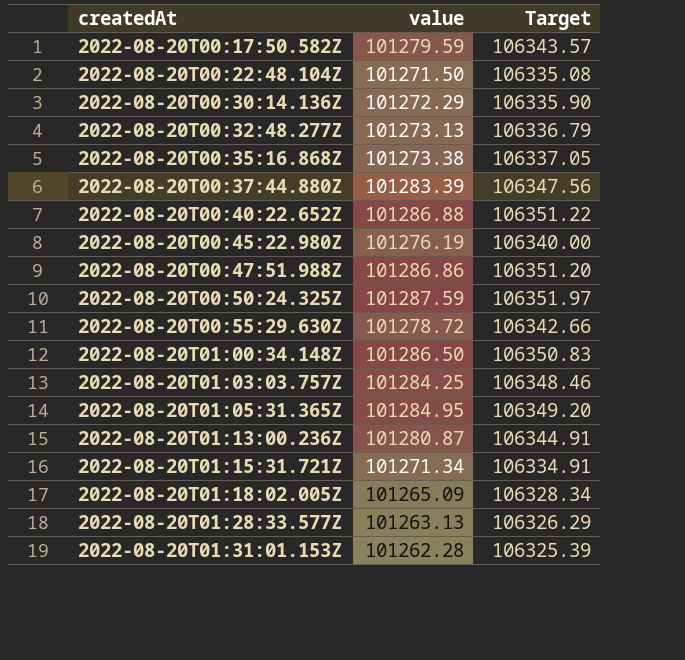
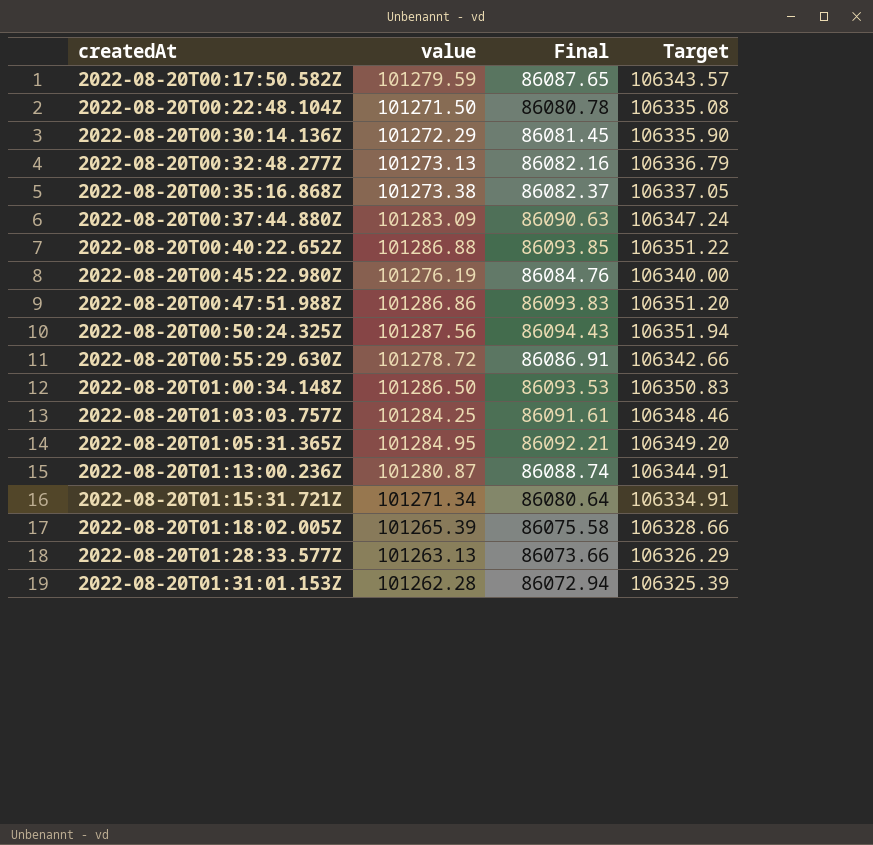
column Final | formula: none -> [value] * 0.85
2022-08-20T00:37:44.880Z | value: 101283.39 -> 101283.09
2022-08-20T00:37:44.880Z | Target: 106347.56 -> 106347.24
2022-08-20T00:50:24.325Z | value: 101287.59 -> 101287.56
2022-08-20T00:50:24.325Z | Target: 106351.97 -> 106351.94
2022-08-20T01:18:02.005Z | value: 101265.09 -> 101265.39
2022-08-20T01:18:02.005Z | Target: 106328.34 -> 106328.66

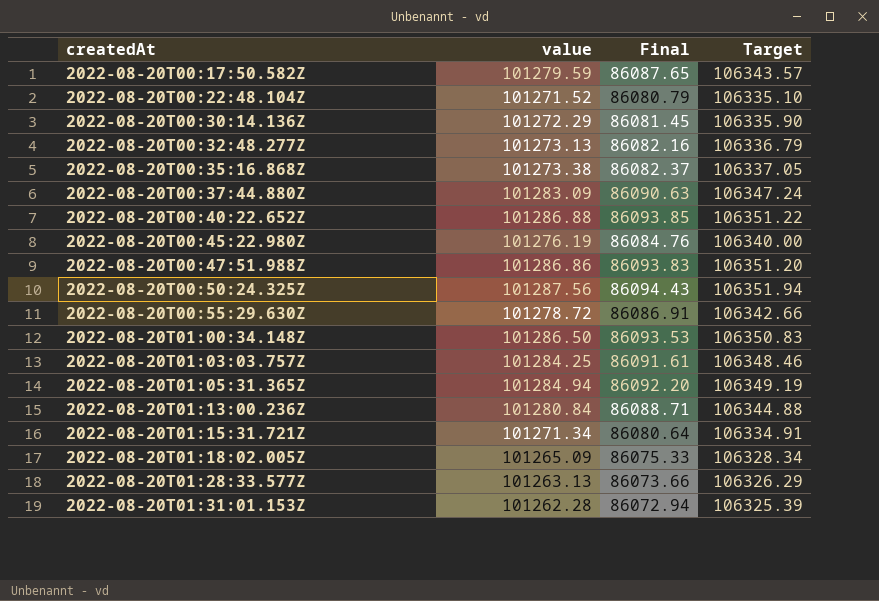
2022-08-20T00:22:48.104Z | value: 101271.50 -> 101271.52
2022-08-20T00:22:48.104Z | Final: 86080.78 -> 86080.79
2022-08-20T00:22:48.104Z | Target: 106335.08 -> 106335.10
2022-08-20T01:05:31.365Z | value: 101284.95 -> 101284.94
2022-08-20T01:05:31.365Z | Final: 86092.21 -> 86092.20
2022-08-20T01:05:31.365Z | Target: 106349.20 -> 106349.19
2022-08-20T01:13:00.236Z | value: 101280.87 -> 101280.84
2022-08-20T01:13:00.236Z | Final: 86088.74 -> 86088.71
2022-08-20T01:13:00.236Z | Target: 106344.91 -> 106344.88
2022-08-20T01:18:02.005Z | value: 101265.39 -> 101265.09
2022-08-20T01:18:02.005Z | Final: 86075.58 -> 86075.33
2022-08-20T01:18:02.005Z | Target: 106328.66 -> 106328.34

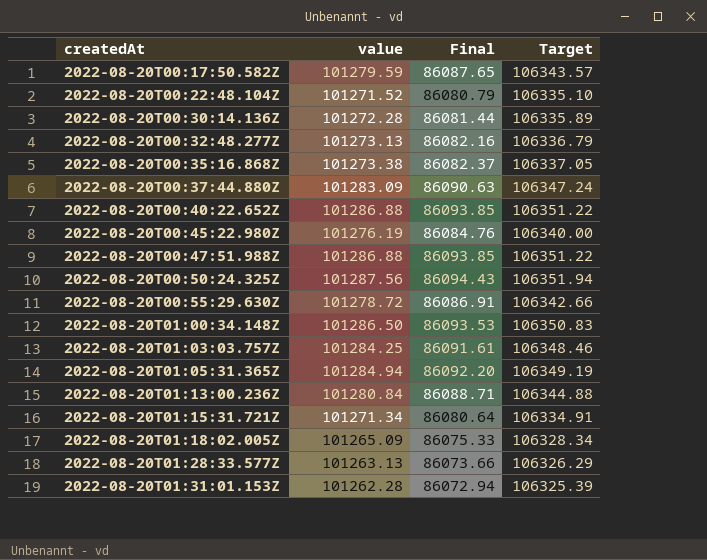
2022-08-20T00:30:14.136Z | value: 101272.29 -> 101272.28
2022-08-20T00:30:14.136Z | Final: 86081.45 -> 86081.44
2022-08-20T00:30:14.136Z | Target: 106335.90 -> 106335.89
2022-08-20T00:47:51.988Z | value: 101286.86 -> 101286.88
2022-08-20T00:47:51.988Z | Final: 86093.83 -> 86093.85
2022-08-20T00:47:51.988Z | Target: 106351.20 -> 106351.22

